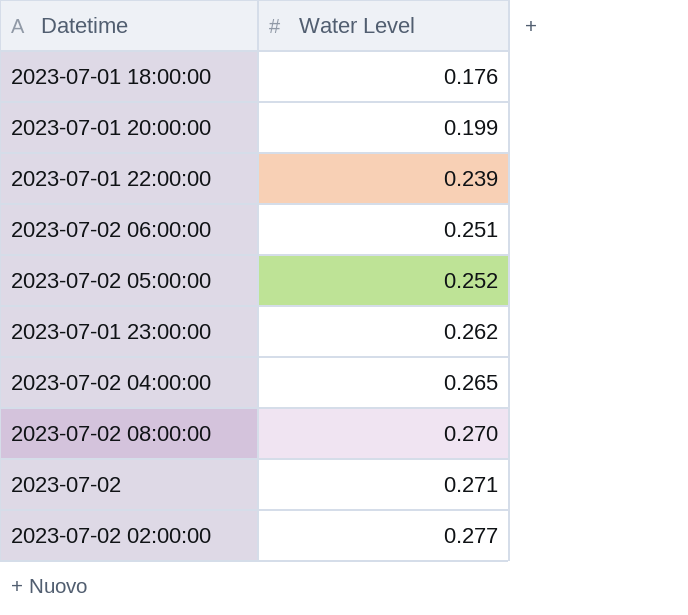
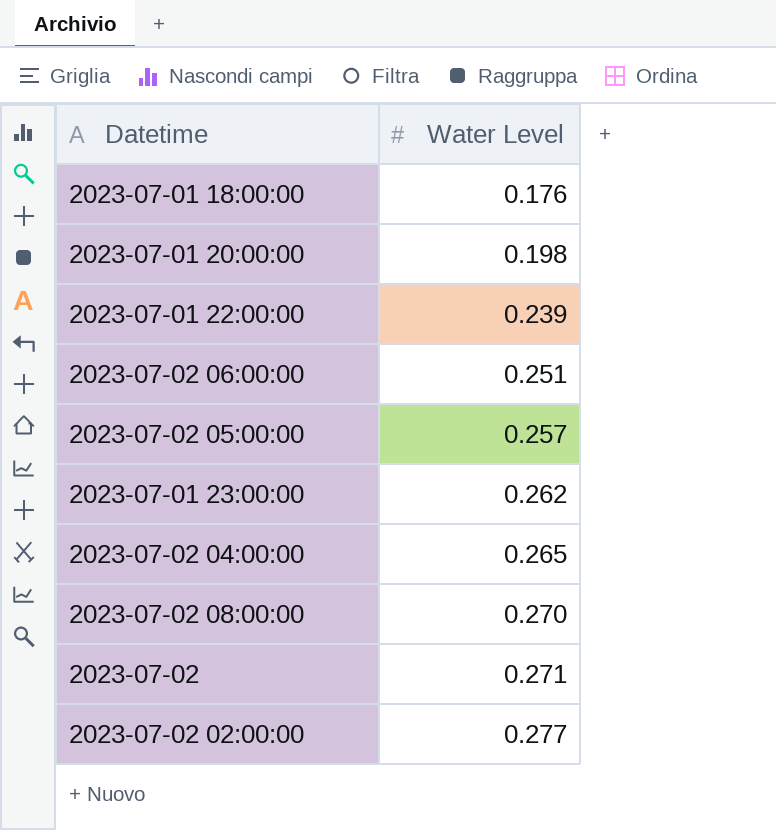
2023-07-01 20:00:00 | Water Level: 0.199 -> 0.198
2023-07-02 05:00:00 | Water Level: 0.252 -> 0.257

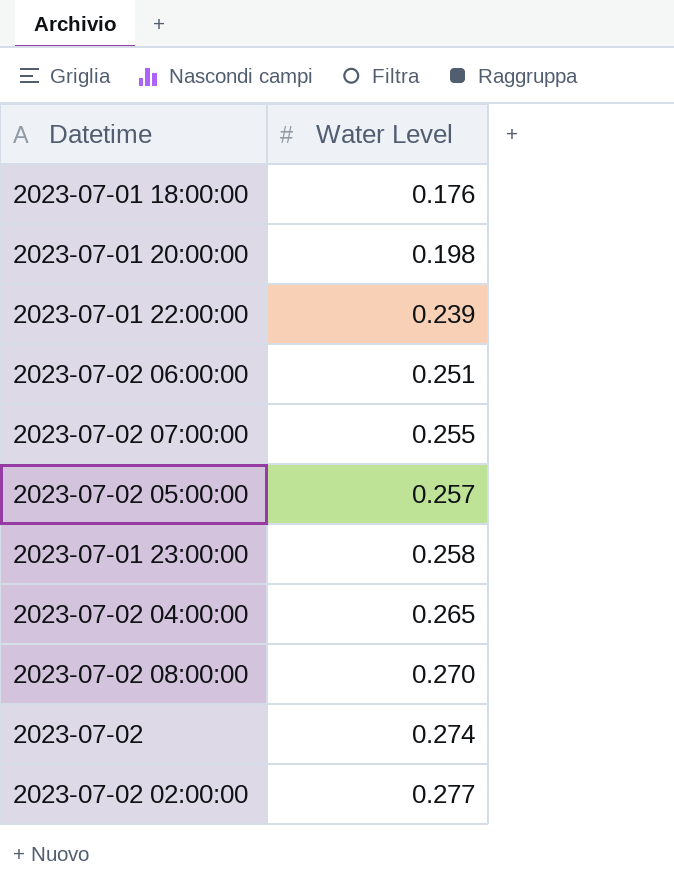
row 2023-07-02 07:00:00: none -> 0.255
2023-07-01 23:00:00 | Water Level: 0.262 -> 0.258
2023-07-02 | Water Level: 0.271 -> 0.274

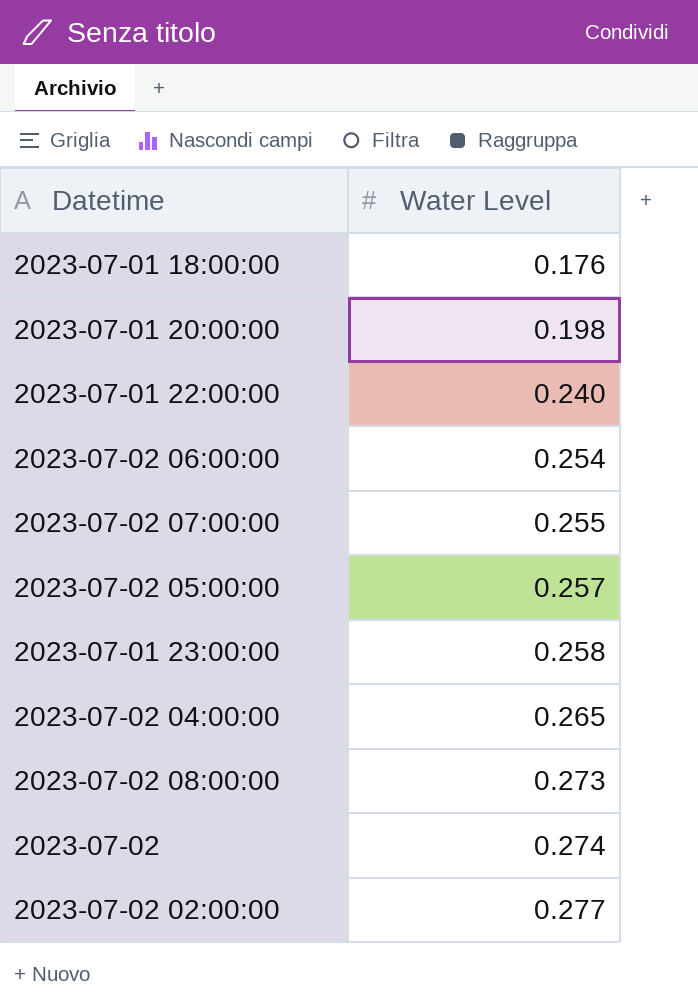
2023-07-01 22:00:00 | Water Level: 0.239 -> 0.240
2023-07-02 06:00:00 | Water Level: 0.251 -> 0.254
2023-07-02 08:00:00 | Water Level: 0.270 -> 0.273

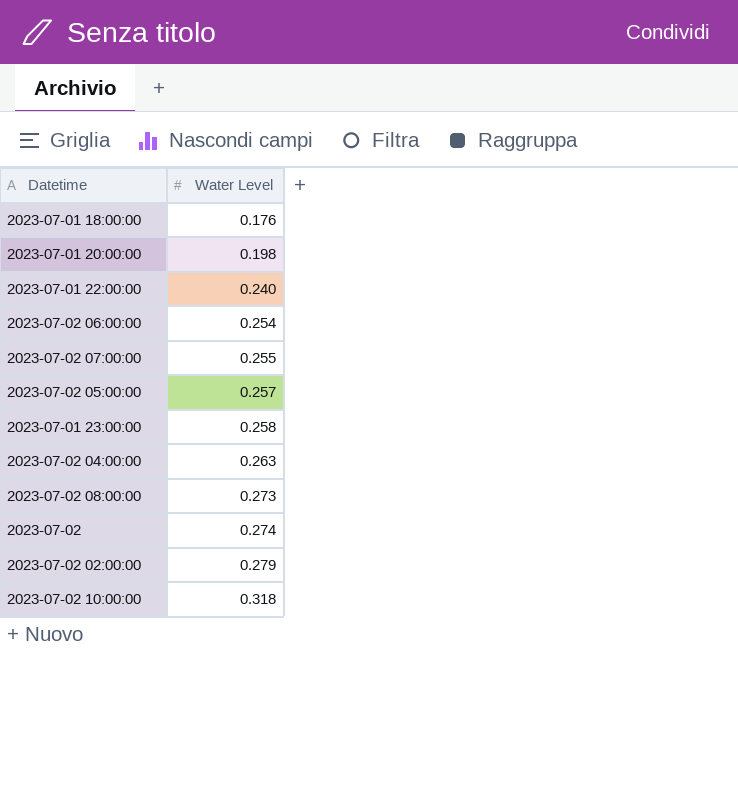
2023-07-02 04:00:00 | Water Level: 0.265 -> 0.263
2023-07-02 02:00:00 | Water Level: 0.277 -> 0.279
row 2023-07-02 10:00:00: none -> 0.318

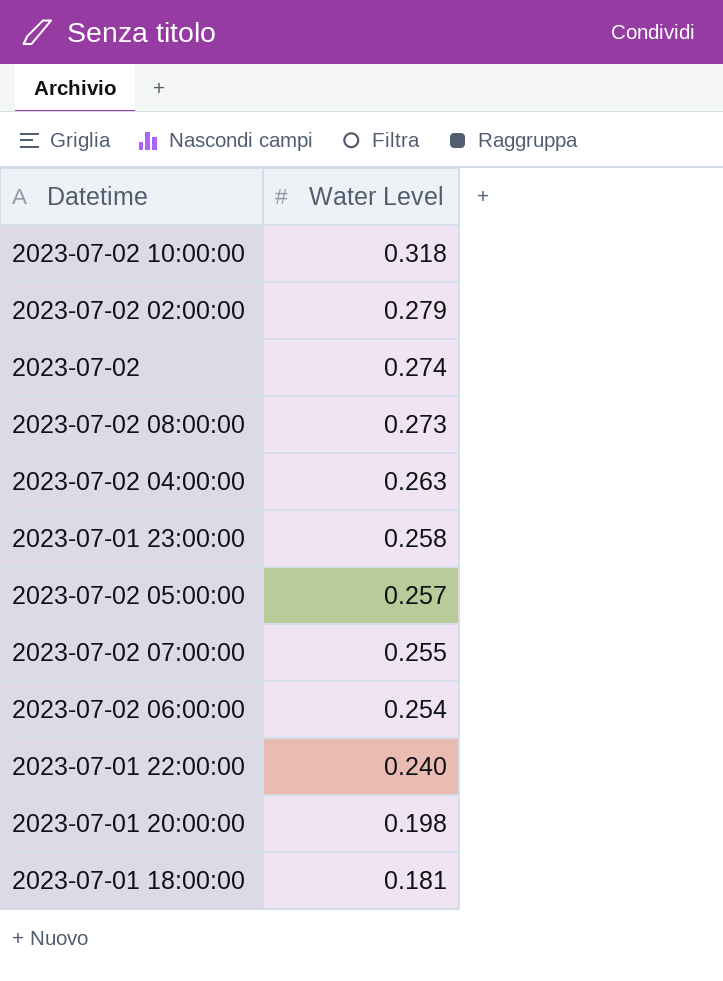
row order: Water Level ascending -> Water Level descending
2023-07-01 18:00:00 | Water Level: 0.176 -> 0.181

